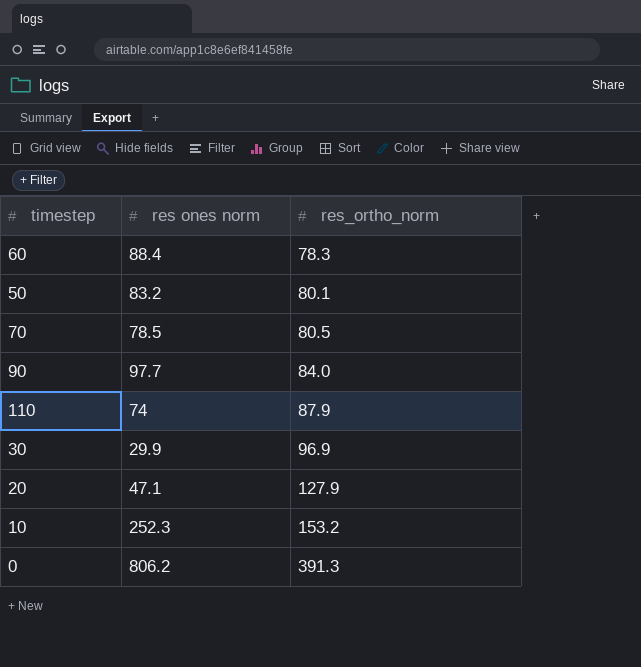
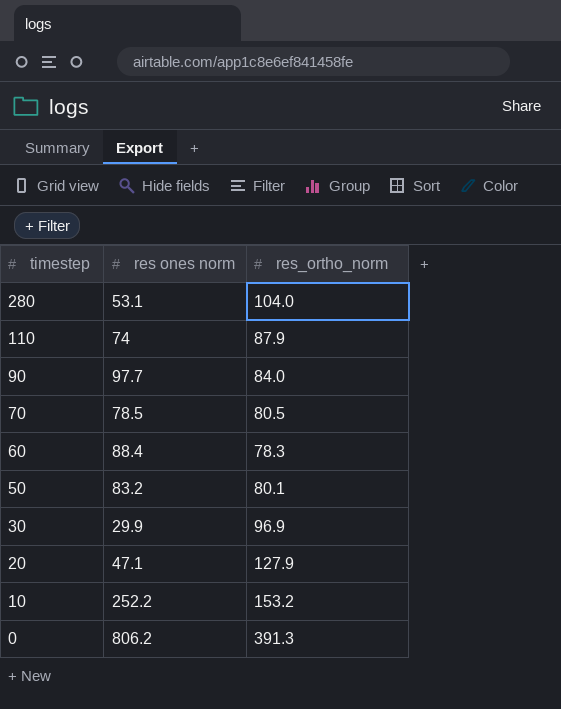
row order: res_ortho_norm ascending -> timestep descending
row 280: none -> 53.1 | 104.0
10 | res ones norm: 252.3 -> 252.2

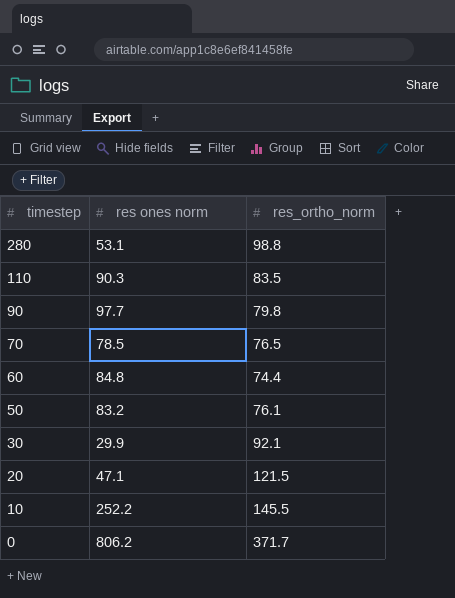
280 | res_ortho_norm: 104.0 -> 98.8
110 | res ones norm: 74 -> 90.3
110 | res_ortho_norm: 87.9 -> 83.5
90 | res_ortho_norm: 84.0 -> 79.8
70 | res_ortho_norm: 80.5 -> 76.5
60 | res ones norm: 88.4 -> 84.8
60 | res_ortho_norm: 78.3 -> 74.4
50 | res_ortho_norm: 80.1 -> 76.1
30 | res_ortho_norm: 96.9 -> 92.1
20 | res_ortho_norm: 127.9 -> 121.5
10 | res_ortho_norm: 153.2 -> 145.5
0 | res_ortho_norm: 391.3 -> 371.7

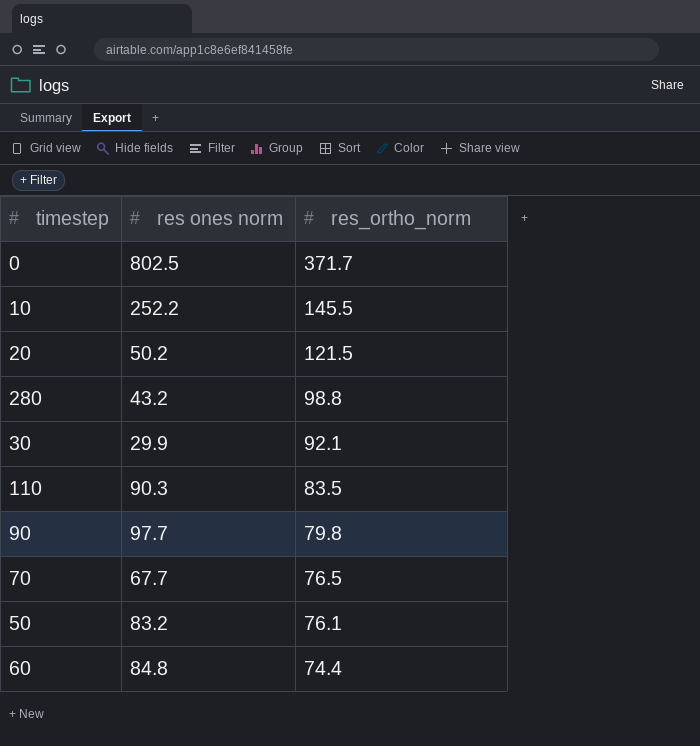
row order: timestep descending -> res_ortho_norm descending
0 | res ones norm: 806.2 -> 802.5
20 | res ones norm: 47.1 -> 50.2
280 | res ones norm: 53.1 -> 43.2
70 | res ones norm: 78.5 -> 67.7

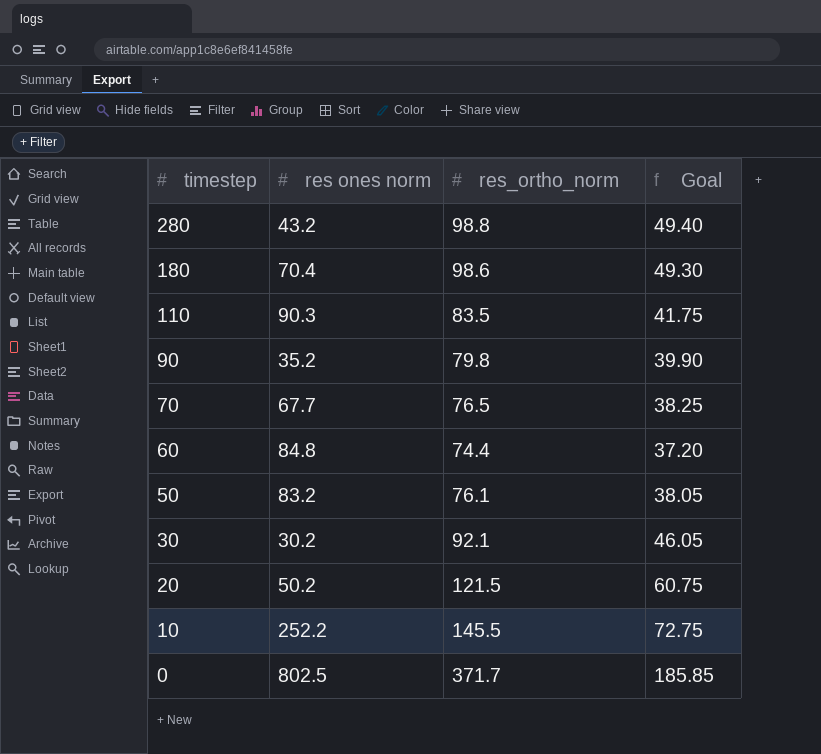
row order: res_ortho_norm descending -> timestep descending
column Goal | formula: none -> [res_ortho_norm] * 0.5
row 180: none -> 70.4 | 98.6 | 49.30
90 | res ones norm: 97.7 -> 35.2
30 | res ones norm: 29.9 -> 30.2

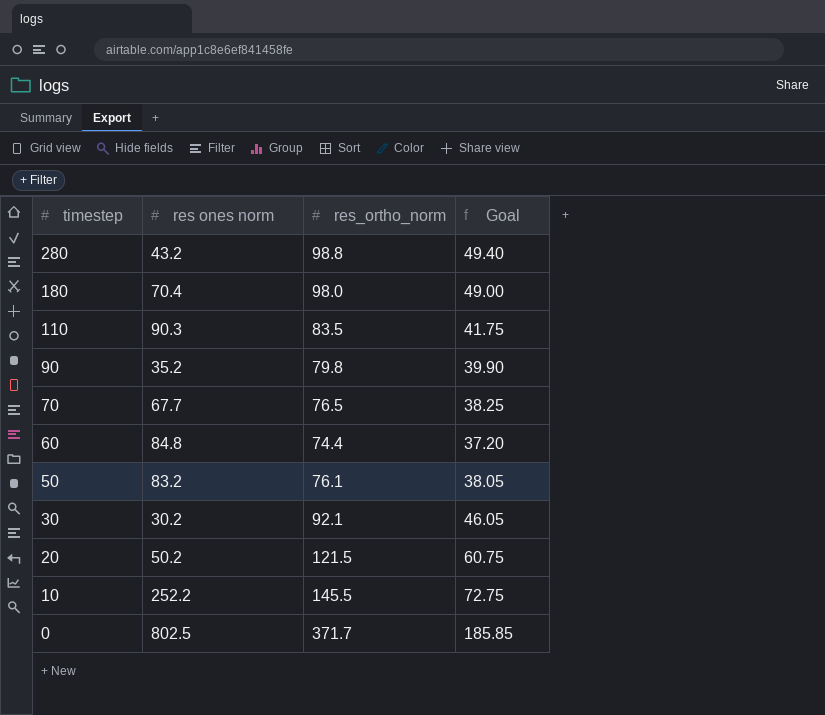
180 | res_ortho_norm: 98.6 -> 98.0
180 | Goal: 49.30 -> 49.00

